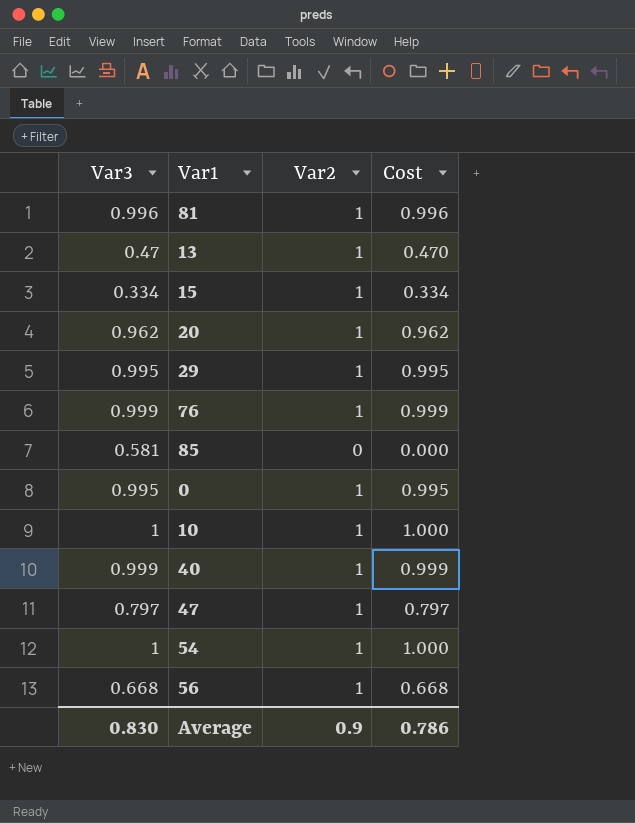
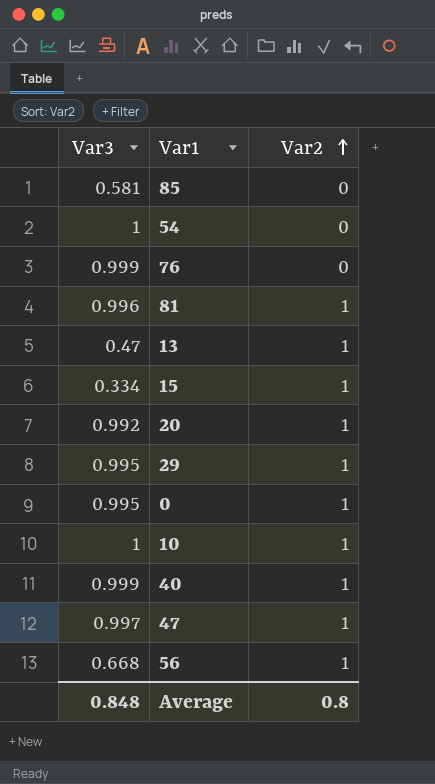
row order: none -> Var2 ascending
column Cost | formula: [Var3] * [Var2] -> none
54 | Var2: 1 -> 0
76 | Var2: 1 -> 0
20 | Var3: 0.962 -> 0.992
47 | Var3: 0.797 -> 0.997
Average | Var3: 0.830 -> 0.848
Average | Var2: 0.9 -> 0.8

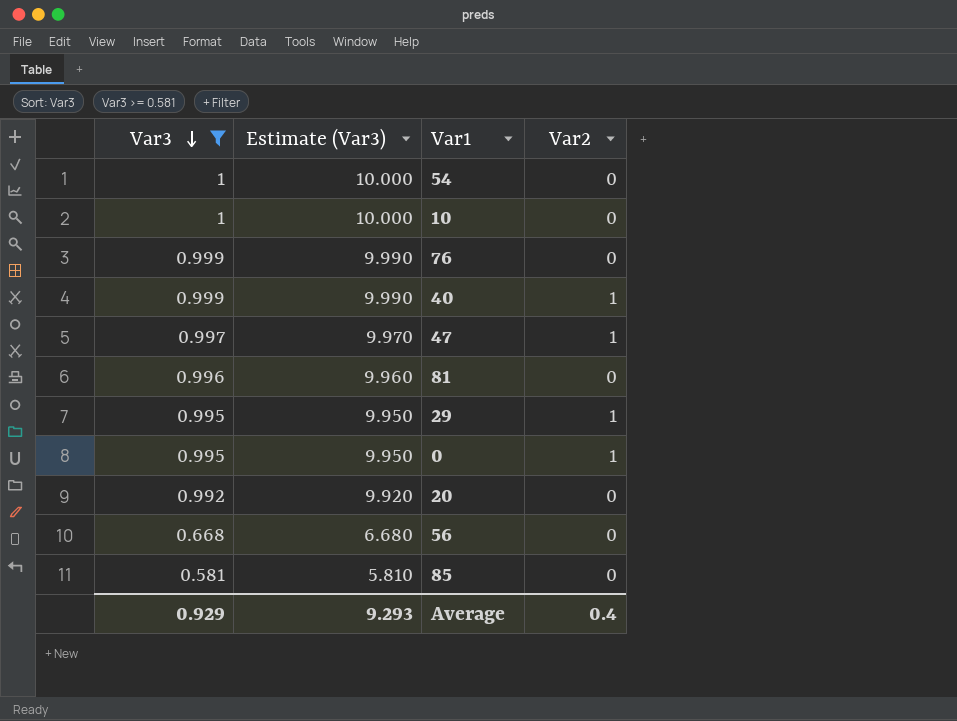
filter: none -> Var3 >= 0.581
row order: Var2 ascending -> Var3 descending
column Estimate (Var3) | formula: none -> [Var3] * 10
10 | Var2: 1 -> 0
81 | Var2: 1 -> 0
20 | Var2: 1 -> 0
56 | Var2: 1 -> 0
Average | Var3: 0.848 -> 0.929
Average | Var2: 0.8 -> 0.4

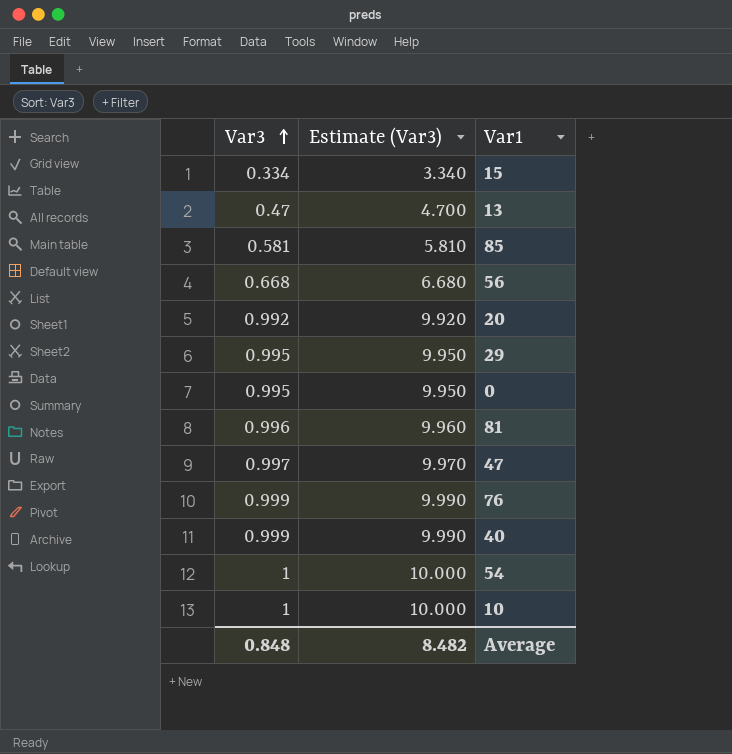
filter: Var3 >= 0.581 -> none
row order: Var3 descending -> Var3 ascending
column Var2 | position: 4 -> none
Average | Var3: 0.929 -> 0.848
Average | Estimate (Var3): 9.293 -> 8.482

